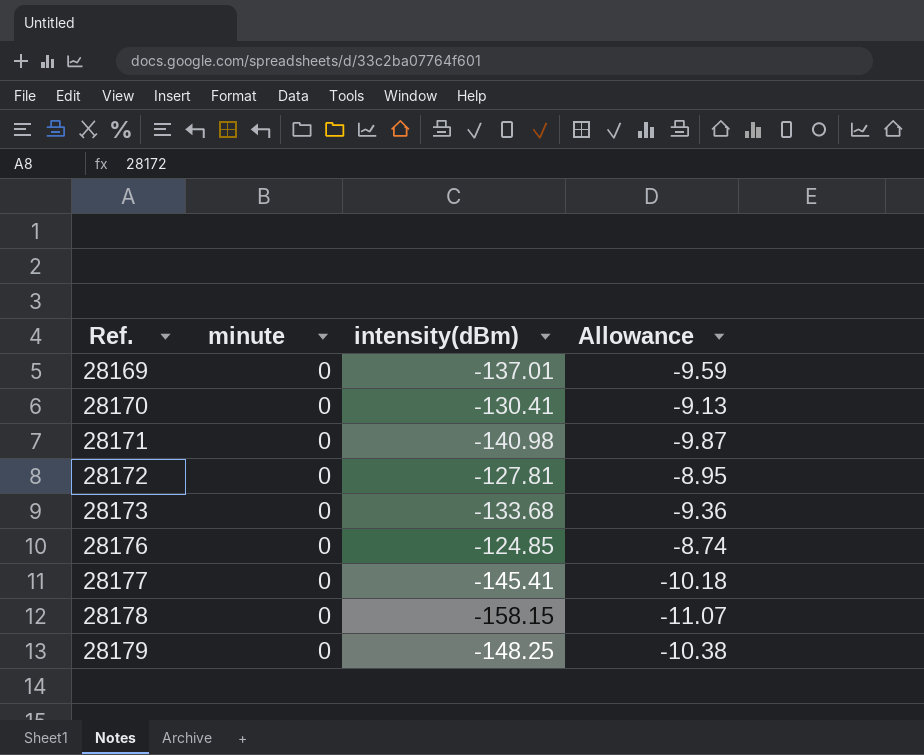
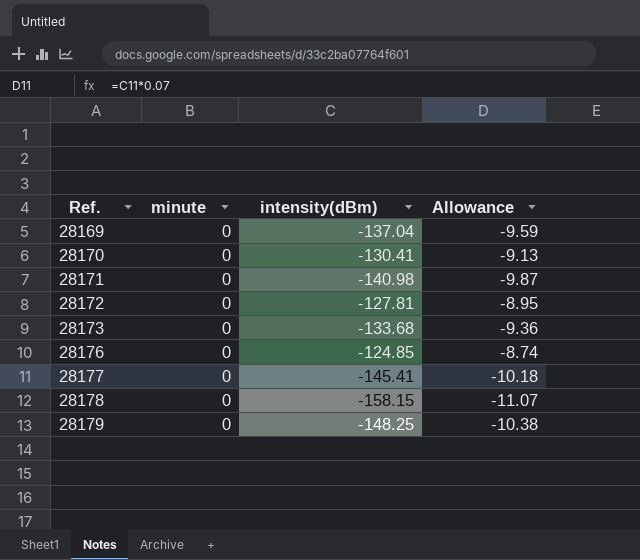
28169 | intensity(dBm): -137.01 -> -137.04

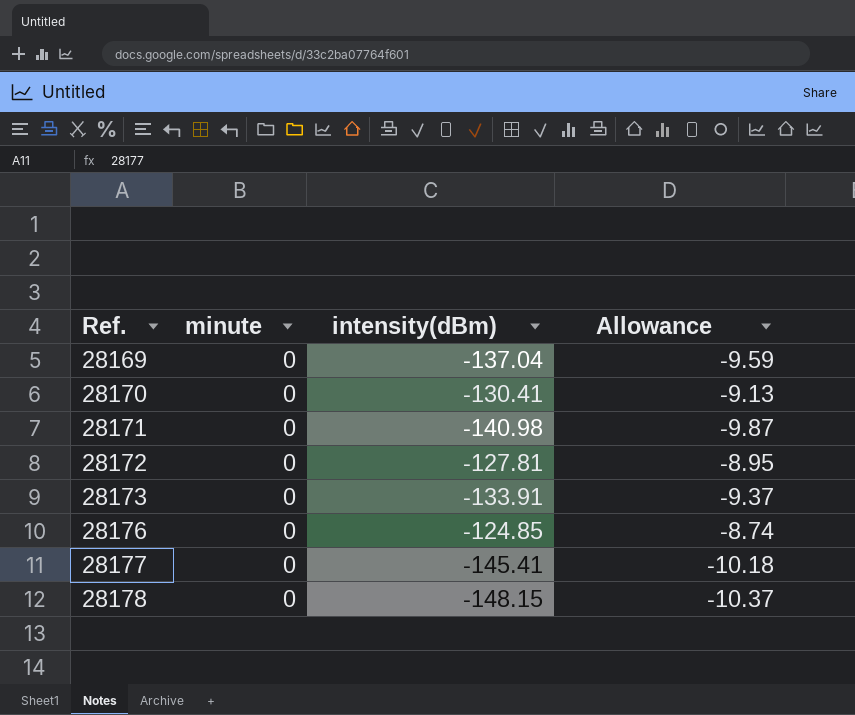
row 28179: 0 | -148.25 | -10.38 -> none
28173 | intensity(dBm): -133.68 -> -133.91
28173 | Allowance: -9.36 -> -9.37
28178 | intensity(dBm): -158.15 -> -148.15
28178 | Allowance: -11.07 -> -10.37

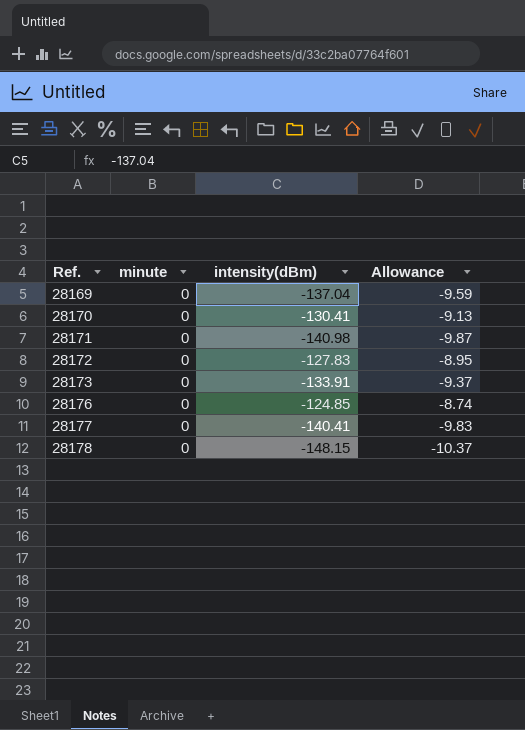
28172 | intensity(dBm): -127.81 -> -127.83
28177 | intensity(dBm): -145.41 -> -140.41
28177 | Allowance: -10.18 -> -9.83

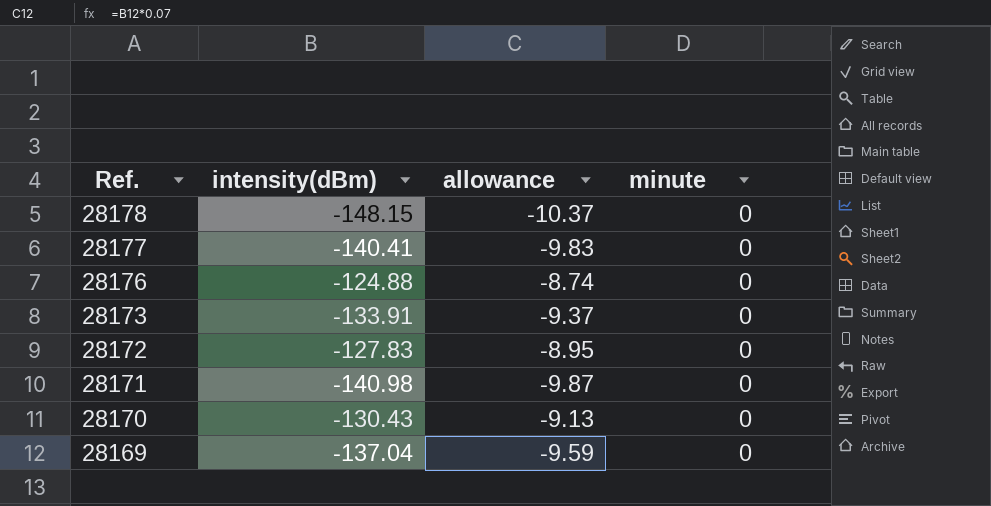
row order: Ref. ascending -> Ref. descending
column name: Allowance -> allowance
column minute | position: 2 -> 4
28176 | intensity(dBm): -124.85 -> -124.88
28170 | intensity(dBm): -130.41 -> -130.43

